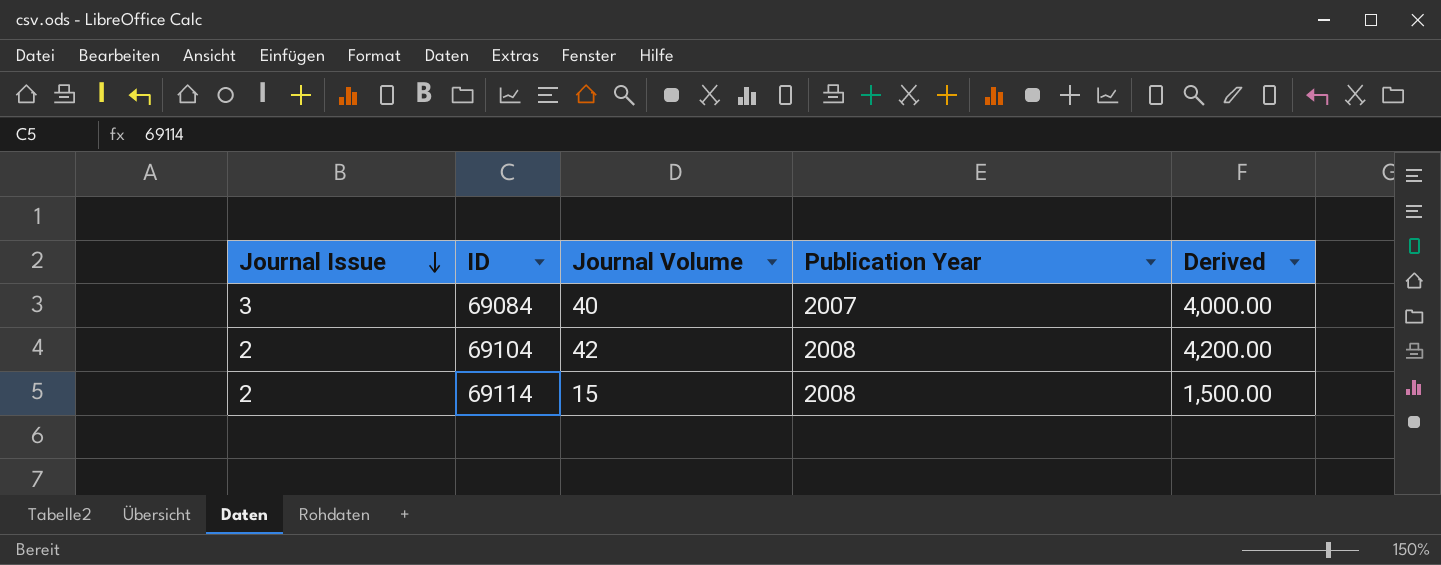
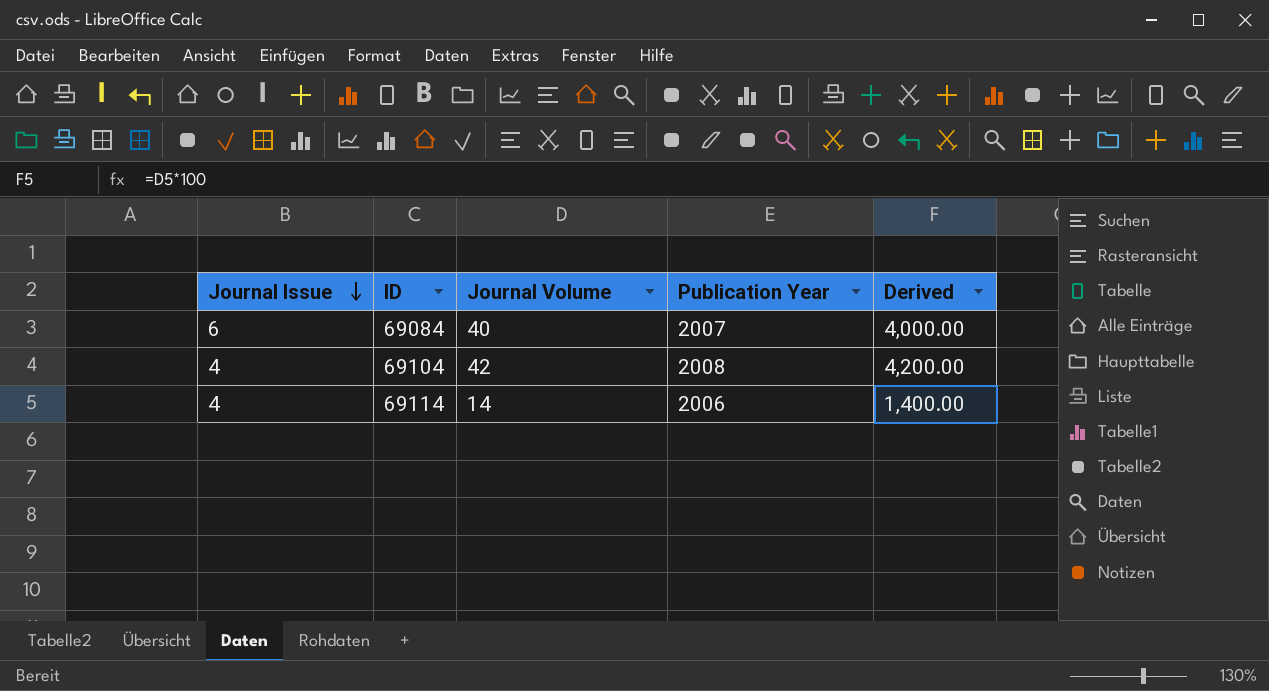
69084 | Journal Issue: 3 -> 6
69104 | Journal Issue: 2 -> 4
69114 | Journal Issue: 2 -> 4
69114 | Journal Volume: 15 -> 14
69114 | Publication Year: 2008 -> 2006
69114 | Derived: 1,500.00 -> 1,400.00

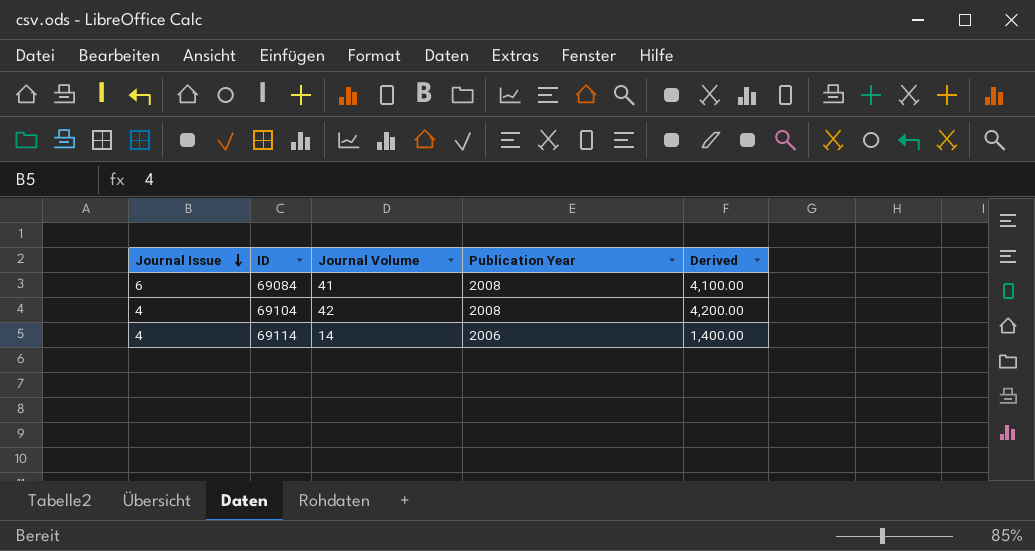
69084 | Journal Volume: 40 -> 41
69084 | Publication Year: 2007 -> 2008
69084 | Derived: 4,000.00 -> 4,100.00

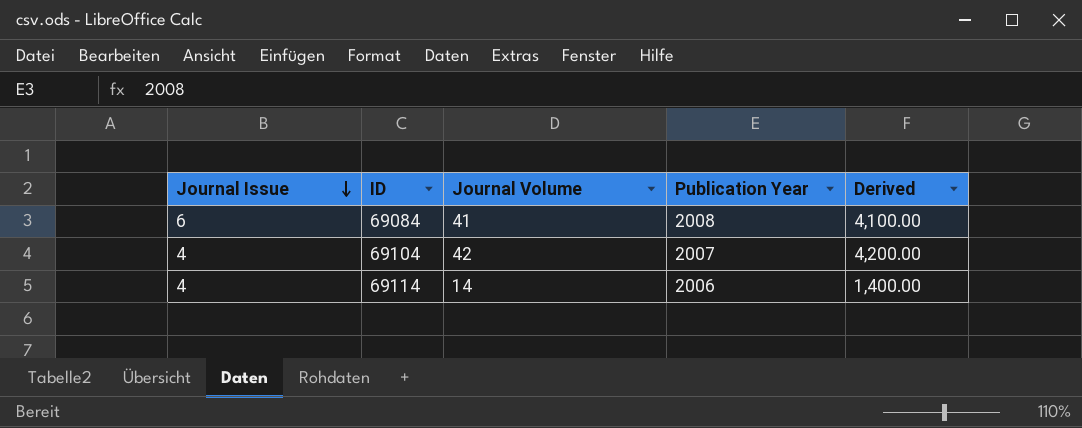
69104 | Publication Year: 2008 -> 2007

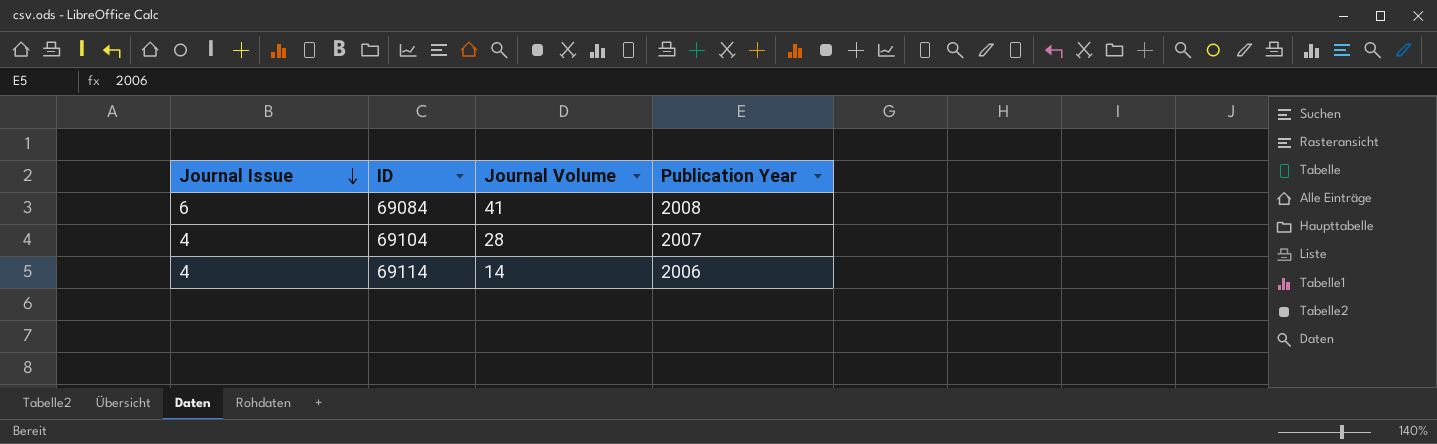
column Derived | formula: [Journal Volume] * 100 -> none
69104 | Journal Volume: 42 -> 28

